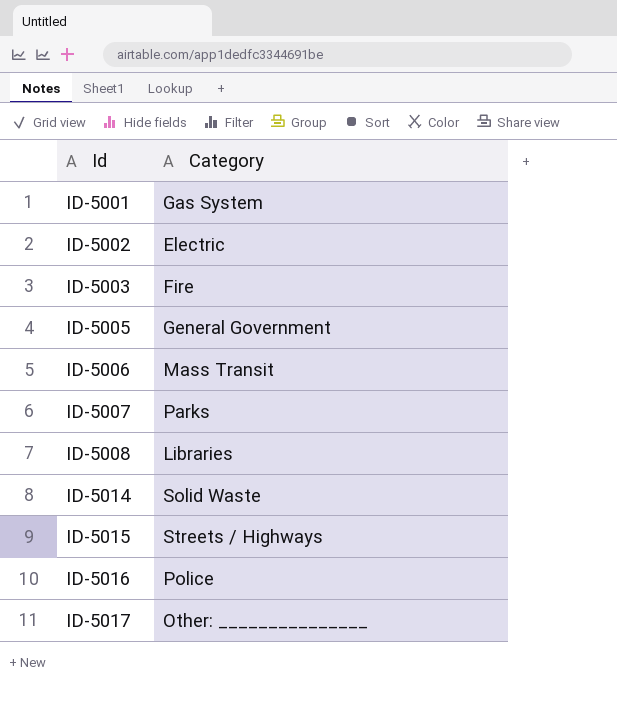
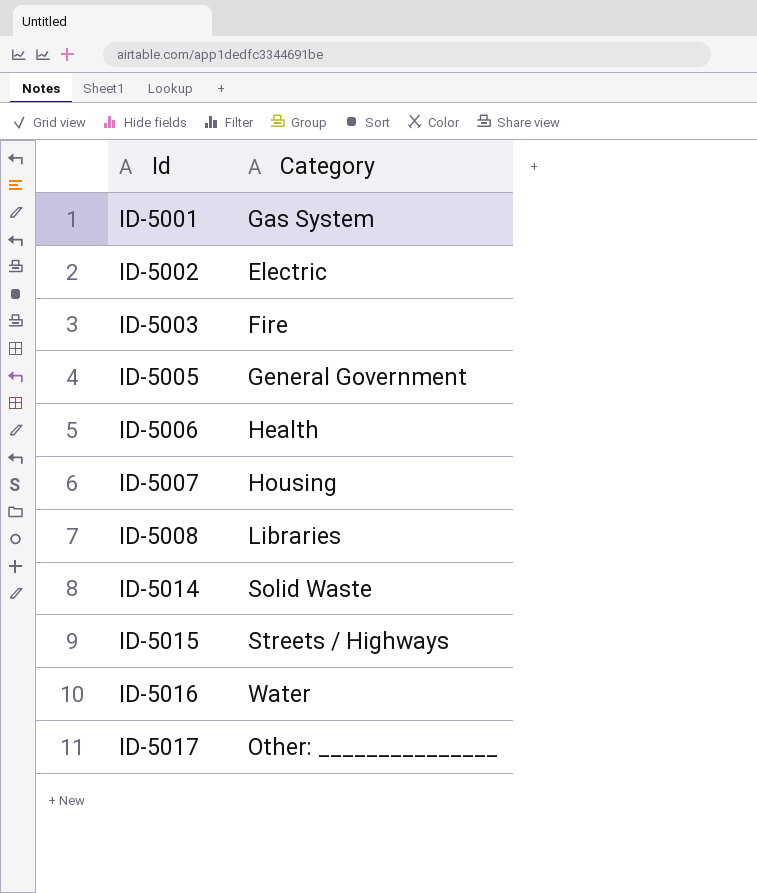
ID-5006 | Category: Mass Transit -> Health
ID-5007 | Category: Parks -> Housing
ID-5016 | Category: Police -> Water

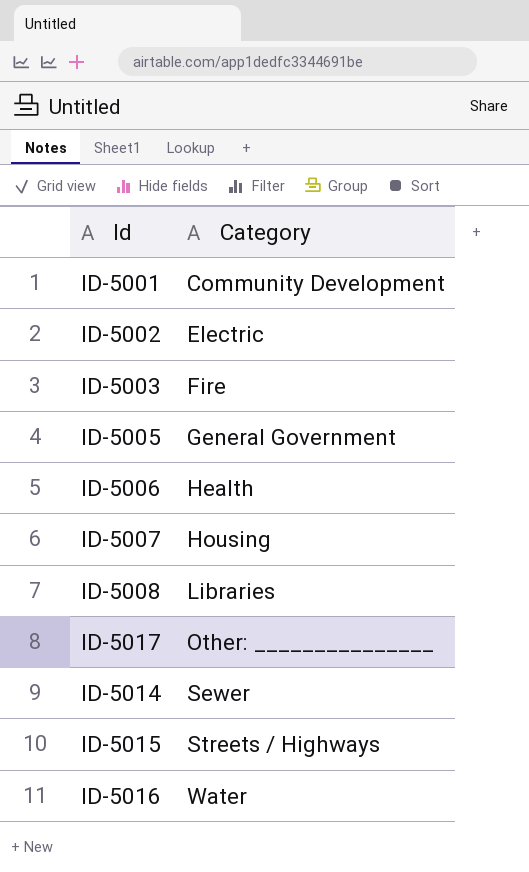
row order: Id ascending -> Category ascending
ID-5001 | Category: Gas System -> Community Development
ID-5014 | Category: Solid Waste -> Sewer

